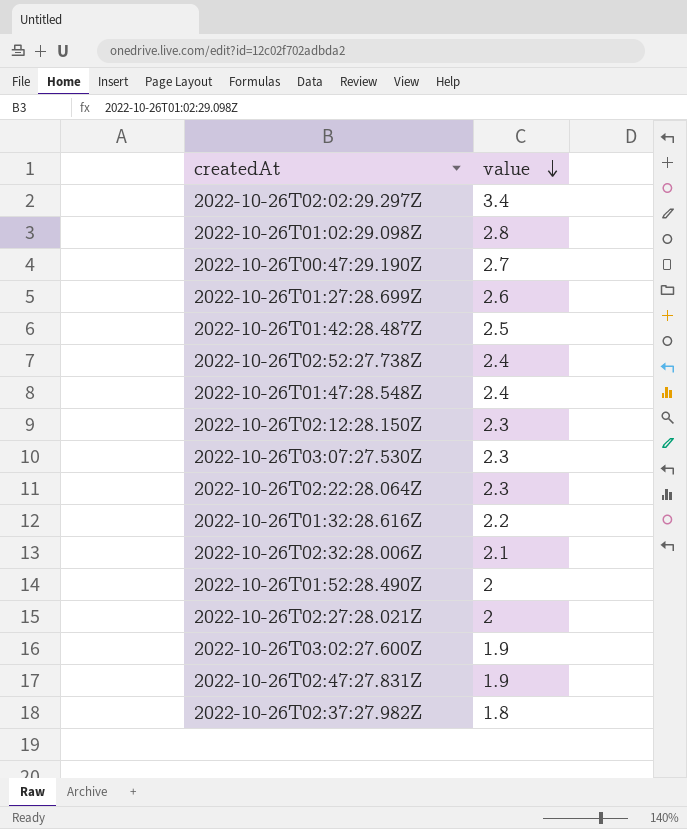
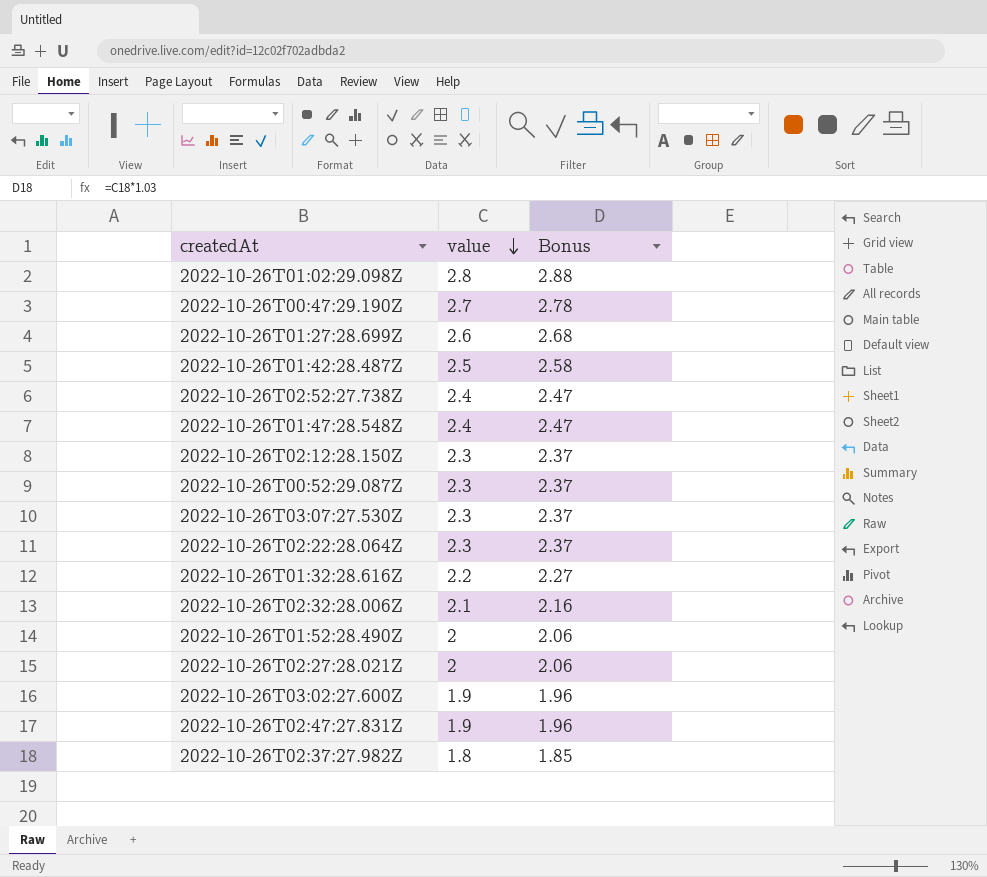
column Bonus | formula: none -> [value] * 1.03
row 2022-10-26T02:02:29.297Z: 3.4 -> none
row 2022-10-26T00:52:29.087Z: none -> 2.3 | 2.37

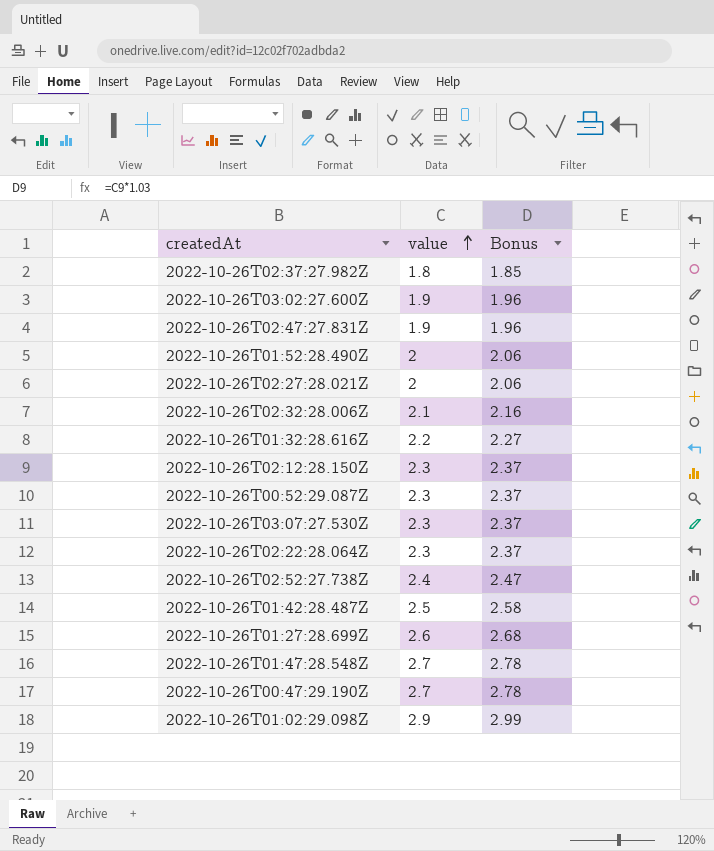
row order: value descending -> value ascending
2022-10-26T01:47:28.548Z | value: 2.4 -> 2.7
2022-10-26T01:47:28.548Z | Bonus: 2.47 -> 2.78
2022-10-26T01:02:29.098Z | value: 2.8 -> 2.9
2022-10-26T01:02:29.098Z | Bonus: 2.88 -> 2.99

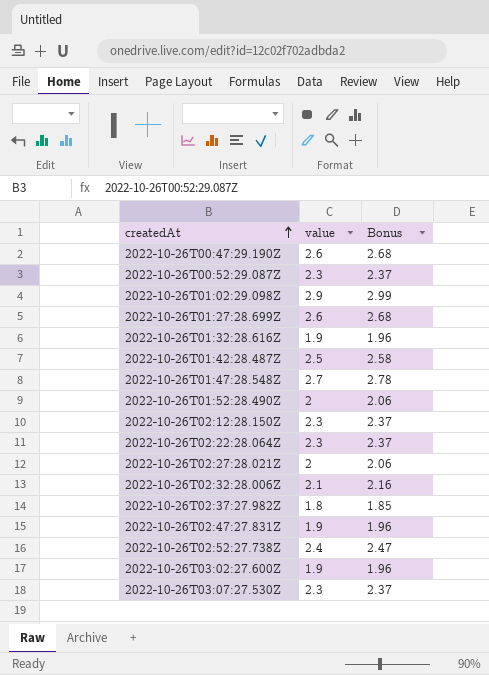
row order: value ascending -> createdAt ascending
2022-10-26T00:47:29.190Z | value: 2.7 -> 2.6
2022-10-26T00:47:29.190Z | Bonus: 2.78 -> 2.68
2022-10-26T01:32:28.616Z | value: 2.2 -> 1.9
2022-10-26T01:32:28.616Z | Bonus: 2.27 -> 1.96

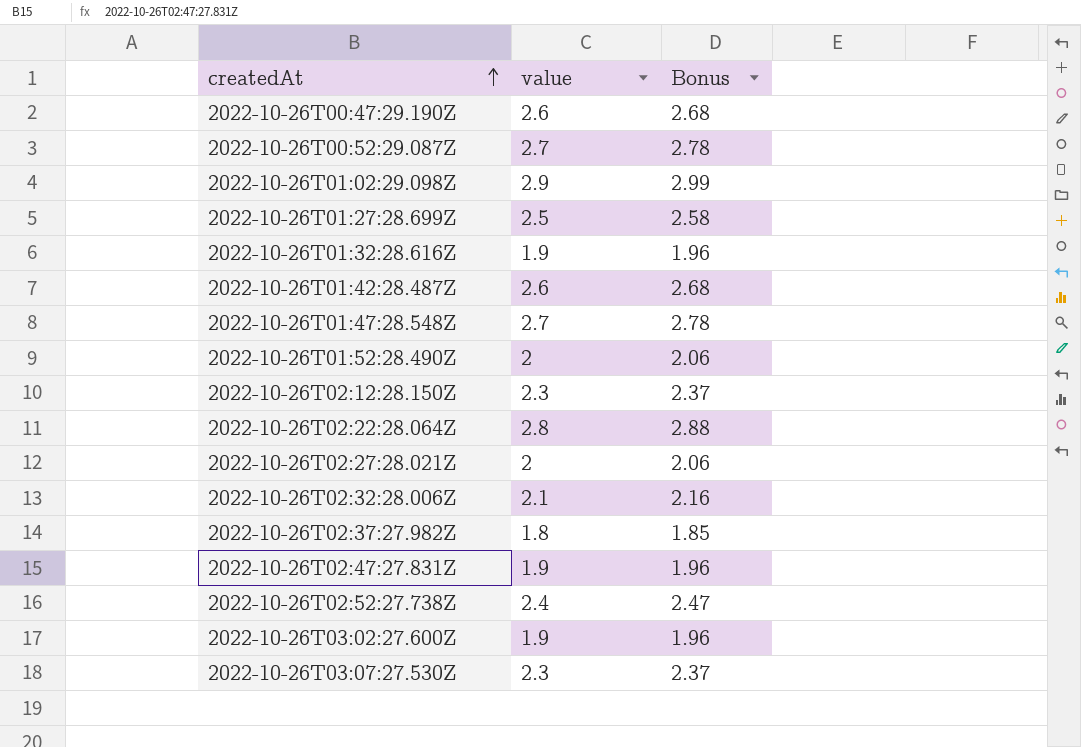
2022-10-26T00:52:29.087Z | value: 2.3 -> 2.7
2022-10-26T00:52:29.087Z | Bonus: 2.37 -> 2.78
2022-10-26T01:27:28.699Z | value: 2.6 -> 2.5
2022-10-26T01:27:28.699Z | Bonus: 2.68 -> 2.58
2022-10-26T01:42:28.487Z | value: 2.5 -> 2.6
2022-10-26T01:42:28.487Z | Bonus: 2.58 -> 2.68
2022-10-26T02:22:28.064Z | value: 2.3 -> 2.8
2022-10-26T02:22:28.064Z | Bonus: 2.37 -> 2.88

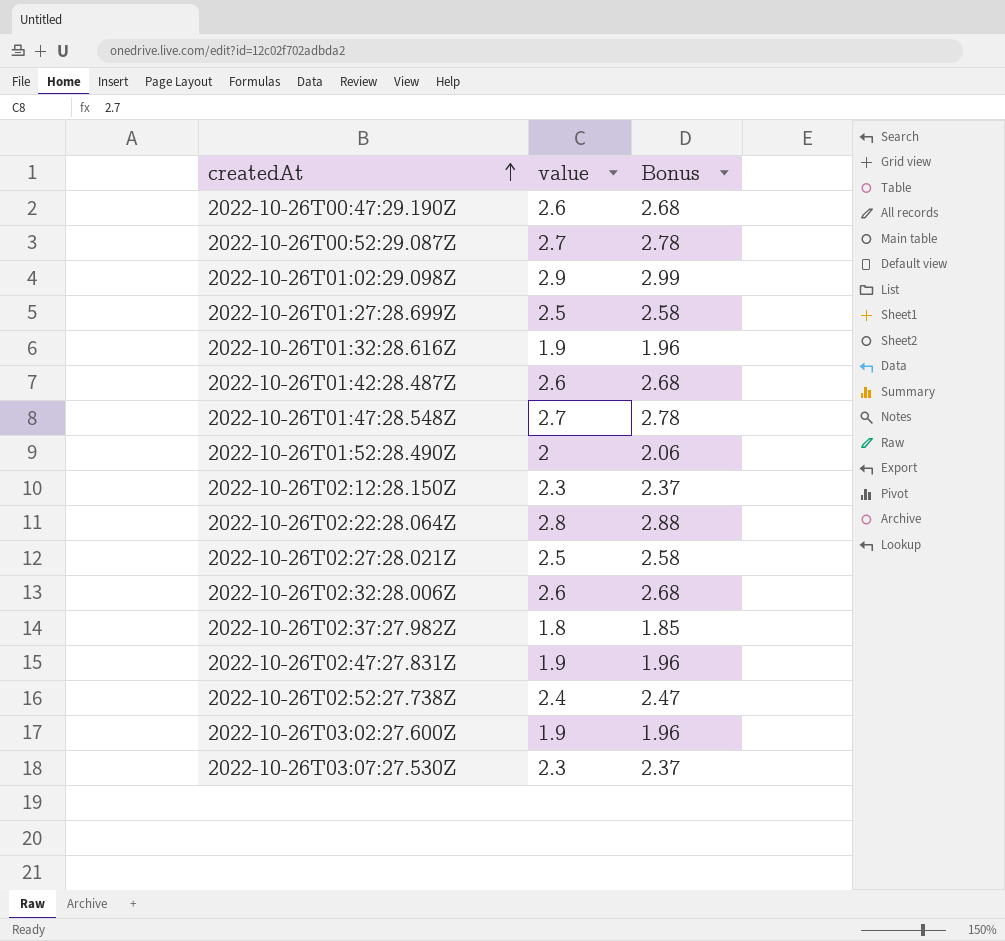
2022-10-26T02:27:28.021Z | value: 2 -> 2.5
2022-10-26T02:27:28.021Z | Bonus: 2.06 -> 2.58
2022-10-26T02:32:28.006Z | value: 2.1 -> 2.6
2022-10-26T02:32:28.006Z | Bonus: 2.16 -> 2.68

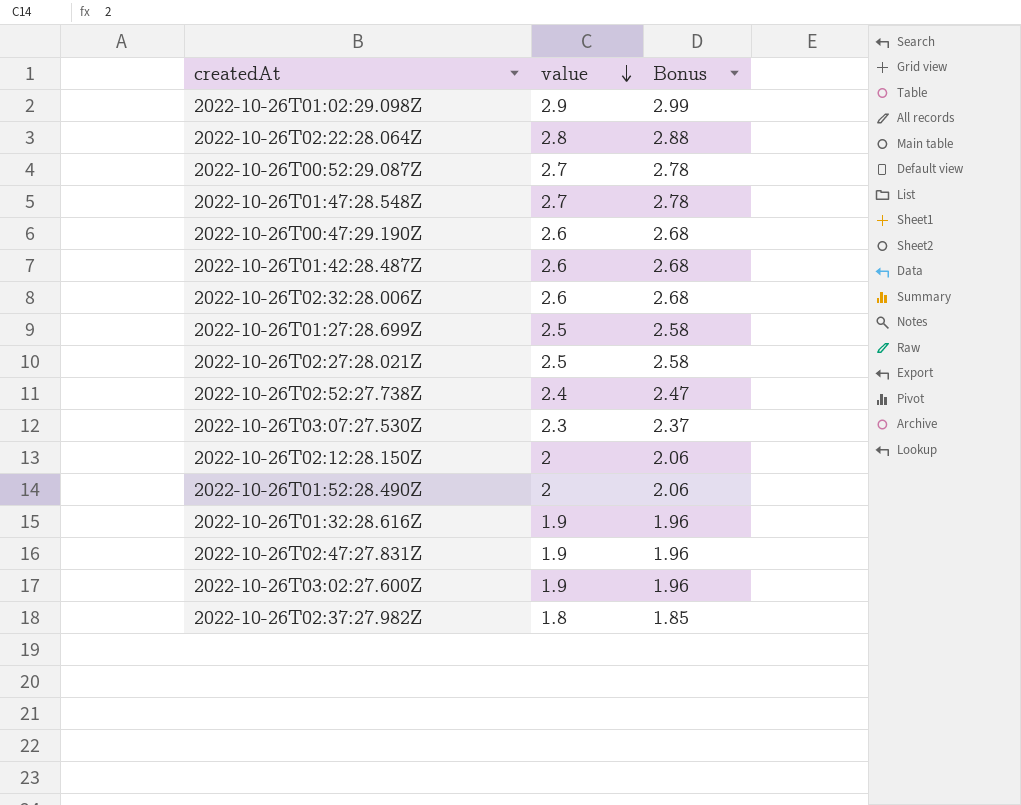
row order: createdAt ascending -> value descending
2022-10-26T02:12:28.150Z | value: 2.3 -> 2
2022-10-26T02:12:28.150Z | Bonus: 2.37 -> 2.06

